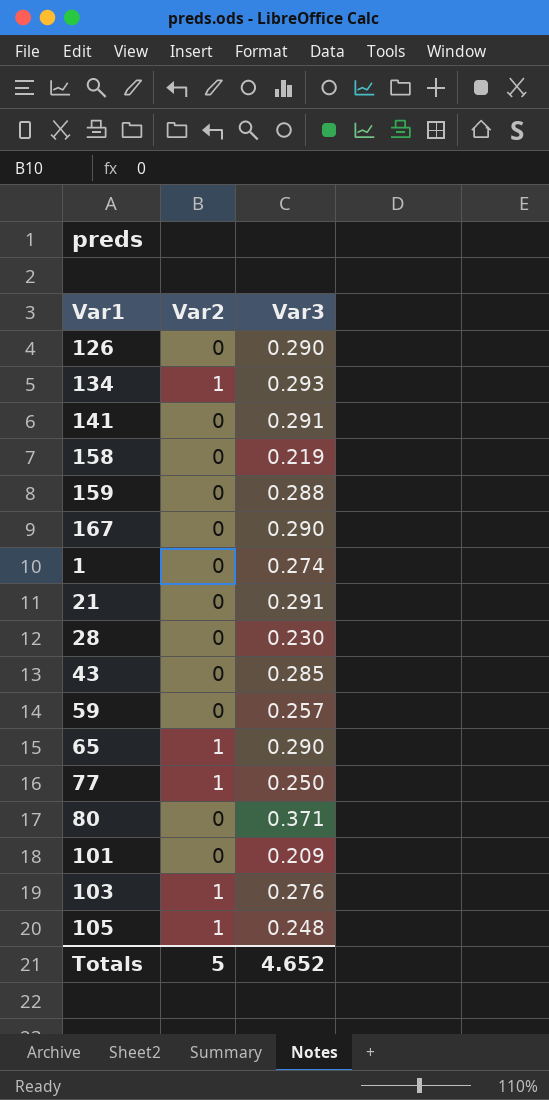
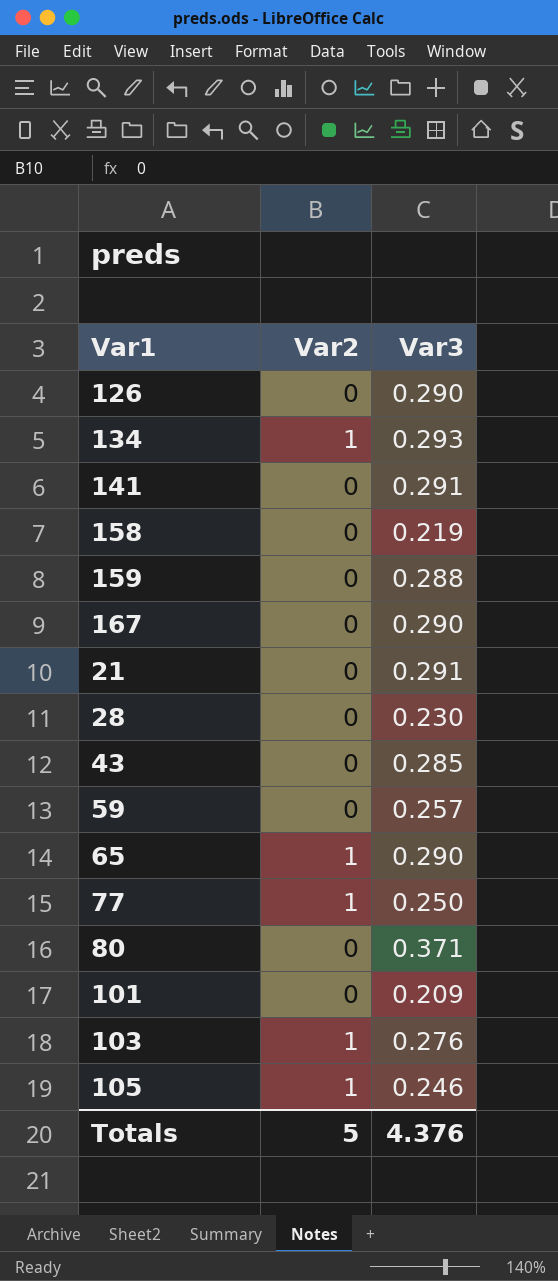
row 1: 0 | 0.274 -> none
105 | Var3: 0.248 -> 0.246
Totals | Var3: 4.652 -> 4.376

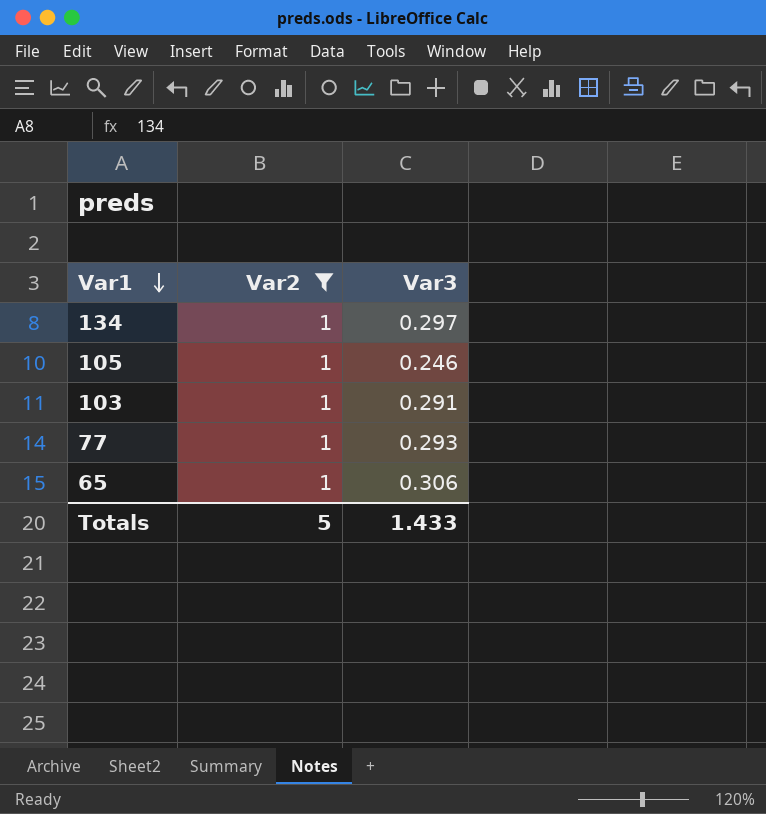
filter: none -> Var2 = 1
row order: none -> Var1 descending
134 | Var3: 0.293 -> 0.297
103 | Var3: 0.276 -> 0.291
77 | Var3: 0.250 -> 0.293
65 | Var3: 0.290 -> 0.306
Totals | Var3: 4.376 -> 1.433

